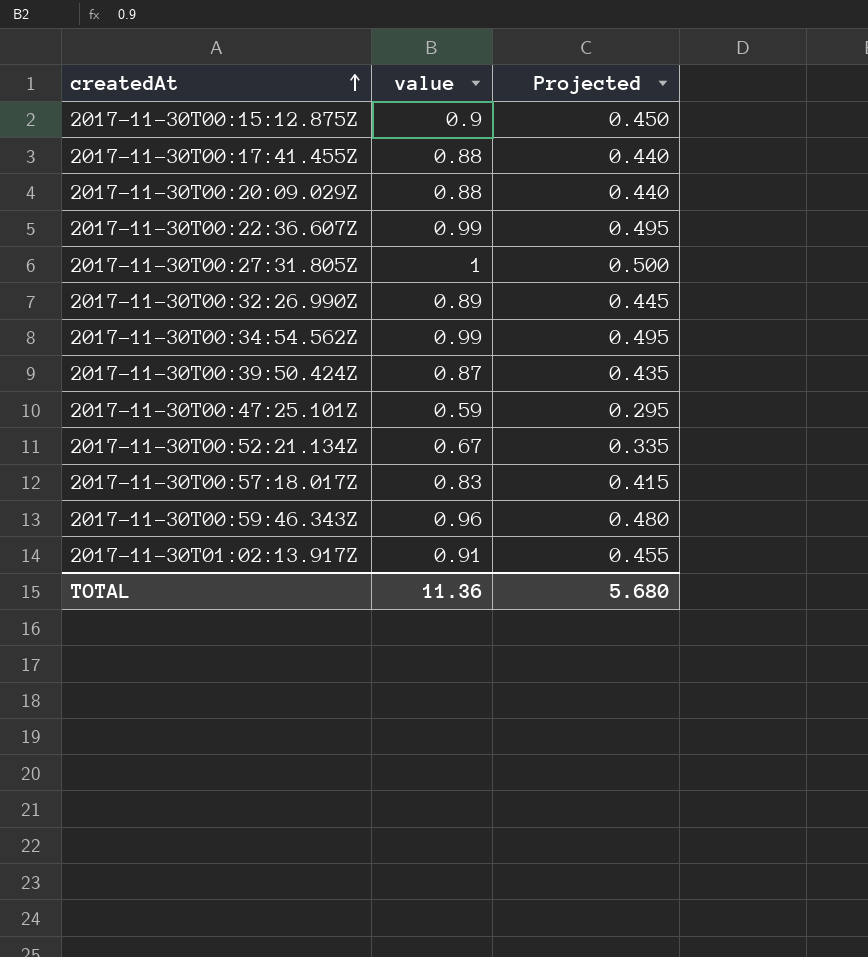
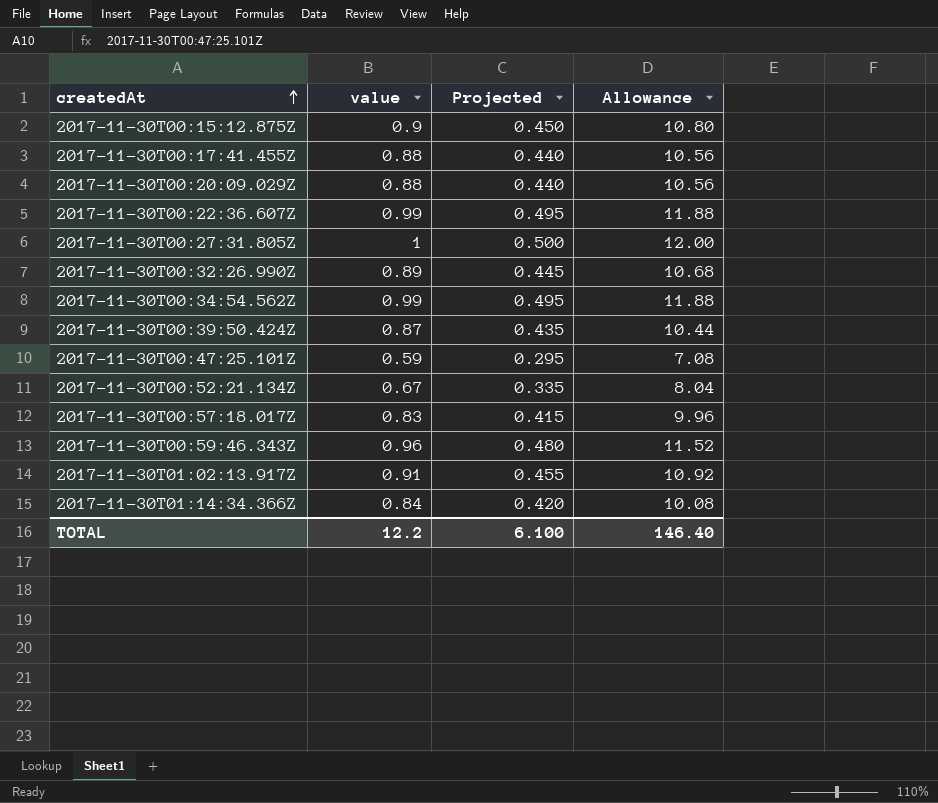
column Allowance | formula: none -> [value] * 12
row 2017-11-30T01:14:34.366Z: none -> 0.84 | 0.420 | 10.08
TOTAL | value: 11.36 -> 12.2
TOTAL | Projected: 5.680 -> 6.100

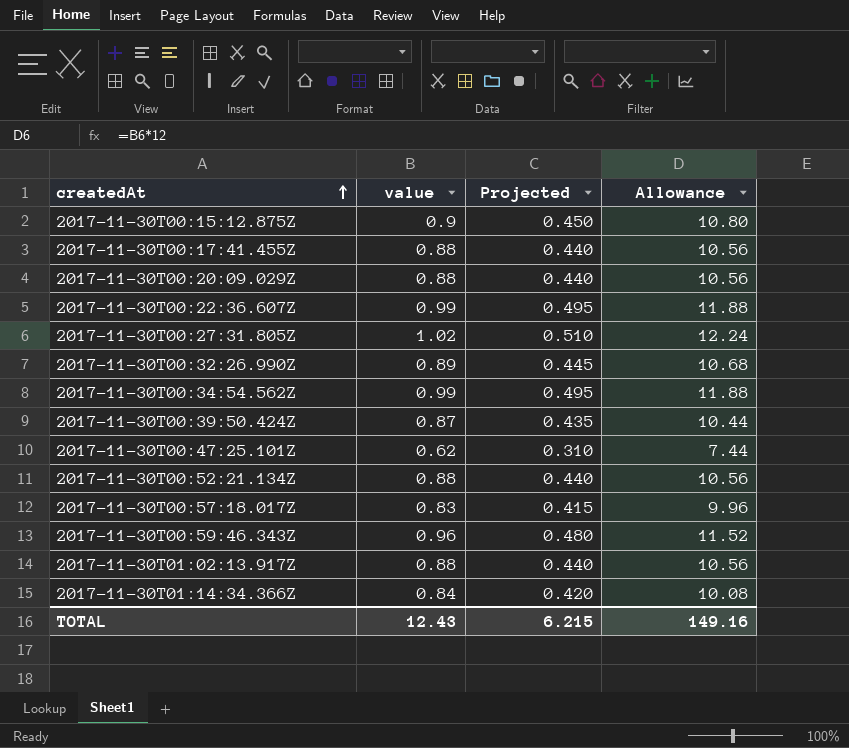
2017-11-30T00:27:31.805Z | value: 1 -> 1.02
2017-11-30T00:27:31.805Z | Projected: 0.500 -> 0.510
2017-11-30T00:27:31.805Z | Allowance: 12.00 -> 12.24
2017-11-30T00:47:25.101Z | value: 0.59 -> 0.62
2017-11-30T00:47:25.101Z | Projected: 0.295 -> 0.310
2017-11-30T00:47:25.101Z | Allowance: 7.08 -> 7.44
2017-11-30T00:52:21.134Z | value: 0.67 -> 0.88
2017-11-30T00:52:21.134Z | Projected: 0.335 -> 0.440
2017-11-30T00:52:21.134Z | Allowance: 8.04 -> 10.56
2017-11-30T01:02:13.917Z | value: 0.91 -> 0.88
2017-11-30T01:02:13.917Z | Projected: 0.455 -> 0.440
2017-11-30T01:02:13.917Z | Allowance: 10.92 -> 10.56
TOTAL | value: 12.2 -> 12.43
TOTAL | Projected: 6.100 -> 6.215
TOTAL | Allowance: 146.40 -> 149.16

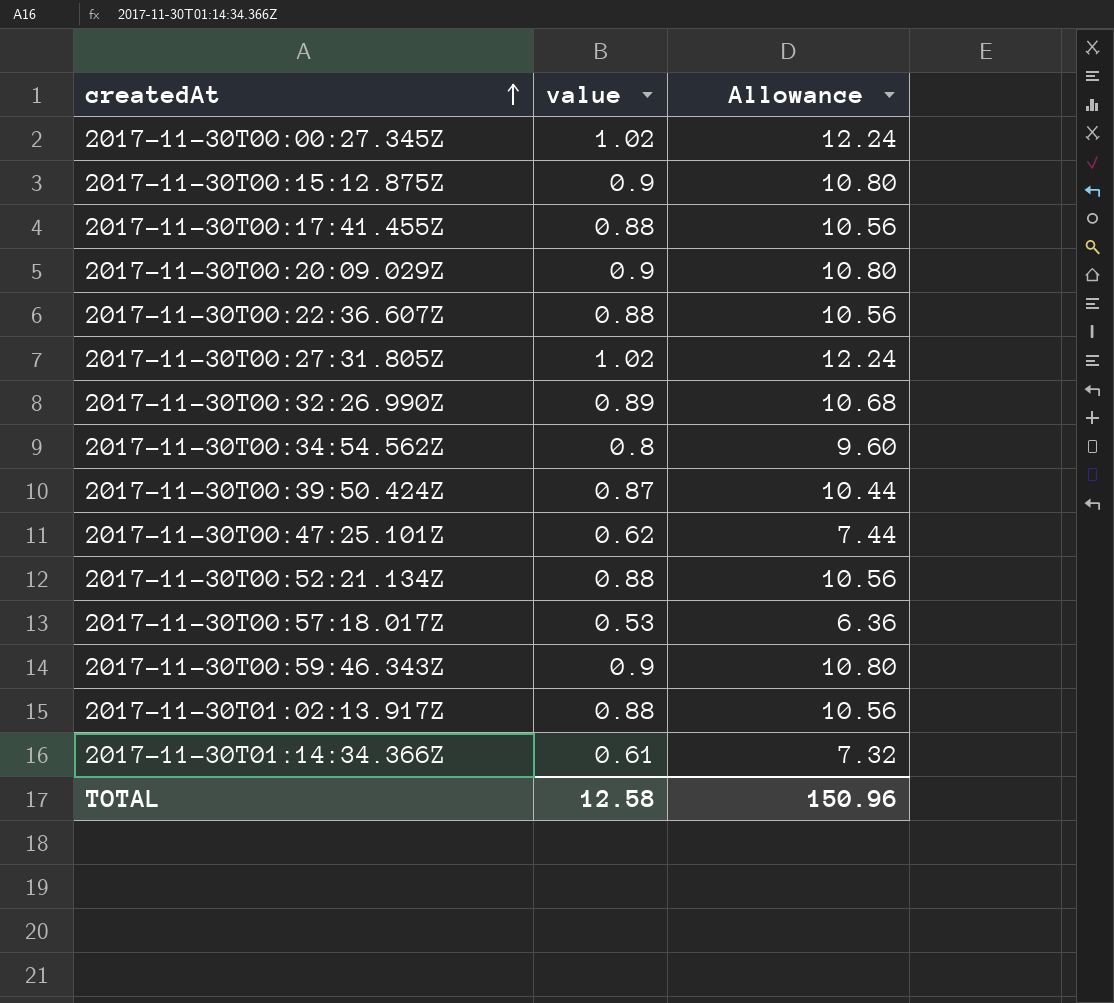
column Projected | formula: [value] * 0.5 -> none
row 2017-11-30T00:00:27.345Z: none -> 1.02 | 12.24
2017-11-30T00:20:09.029Z | value: 0.88 -> 0.9
2017-11-30T00:20:09.029Z | Allowance: 10.56 -> 10.80
2017-11-30T00:22:36.607Z | value: 0.99 -> 0.88
2017-11-30T00:22:36.607Z | Allowance: 11.88 -> 10.56
2017-11-30T00:34:54.562Z | value: 0.99 -> 0.8
2017-11-30T00:34:54.562Z | Allowance: 11.88 -> 9.60
2017-11-30T00:57:18.017Z | value: 0.83 -> 0.53
2017-11-30T00:57:18.017Z | Allowance: 9.96 -> 6.36
2017-11-30T00:59:46.343Z | value: 0.96 -> 0.9
2017-11-30T00:59:46.343Z | Allowance: 11.52 -> 10.80
2017-11-30T01:14:34.366Z | value: 0.84 -> 0.61
2017-11-30T01:14:34.366Z | Allowance: 10.08 -> 7.32
TOTAL | value: 12.43 -> 12.58
TOTAL | Allowance: 149.16 -> 150.96

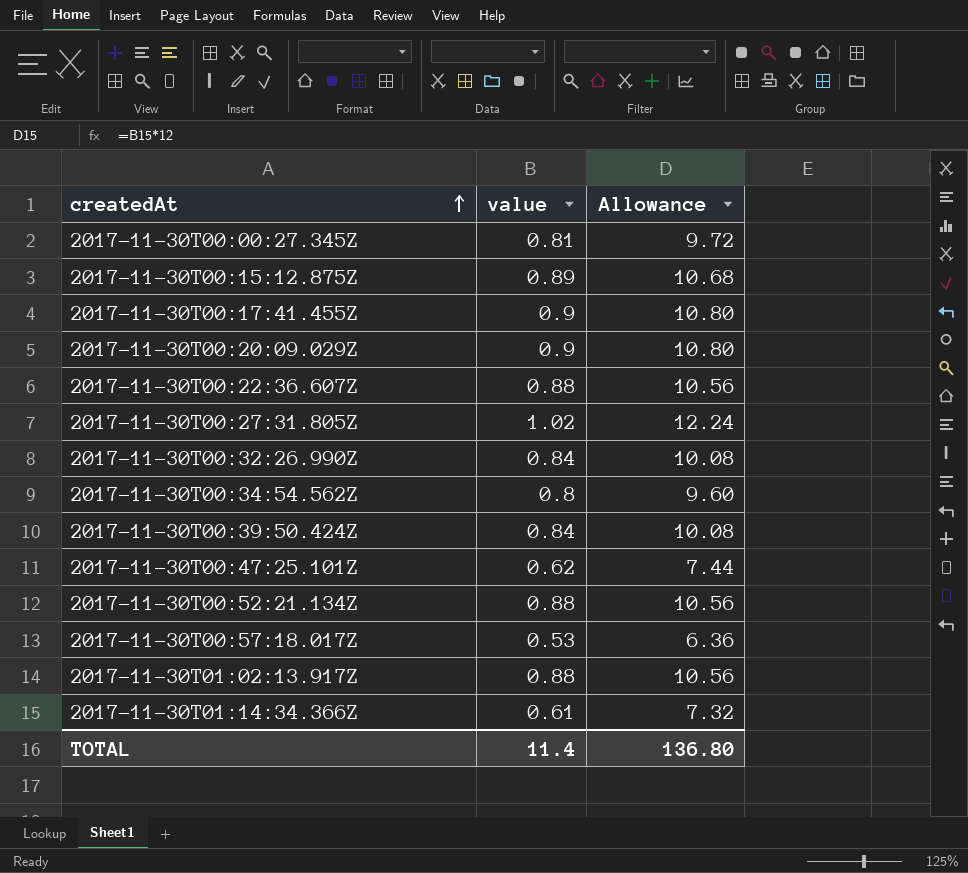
row 2017-11-30T00:59:46.343Z: 0.9 | 10.80 -> none
2017-11-30T00:00:27.345Z | value: 1.02 -> 0.81
2017-11-30T00:00:27.345Z | Allowance: 12.24 -> 9.72
2017-11-30T00:15:12.875Z | value: 0.9 -> 0.89
2017-11-30T00:15:12.875Z | Allowance: 10.80 -> 10.68
2017-11-30T00:17:41.455Z | value: 0.88 -> 0.9
2017-11-30T00:17:41.455Z | Allowance: 10.56 -> 10.80
2017-11-30T00:32:26.990Z | value: 0.89 -> 0.84
2017-11-30T00:32:26.990Z | Allowance: 10.68 -> 10.08
2017-11-30T00:39:50.424Z | value: 0.87 -> 0.84
2017-11-30T00:39:50.424Z | Allowance: 10.44 -> 10.08
TOTAL | value: 12.58 -> 11.4
TOTAL | Allowance: 150.96 -> 136.80

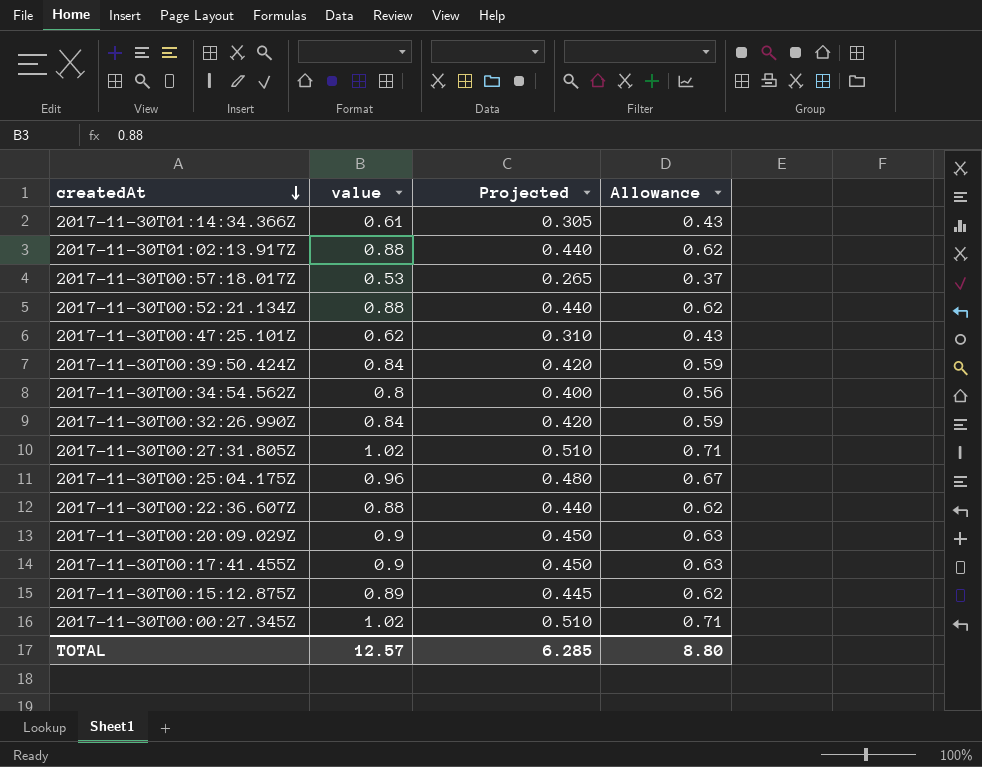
row order: createdAt ascending -> createdAt descending
column Projected | formula: none -> [value] * 0.5
column Allowance | formula: [value] * 12 -> [value] * 0.7
row 2017-11-30T00:25:04.175Z: none -> 0.96 | 0.480 | 0.67
2017-11-30T00:00:27.345Z | value: 0.81 -> 1.02
TOTAL | value: 11.4 -> 12.57
TOTAL | Allowance: 136.80 -> 8.80

